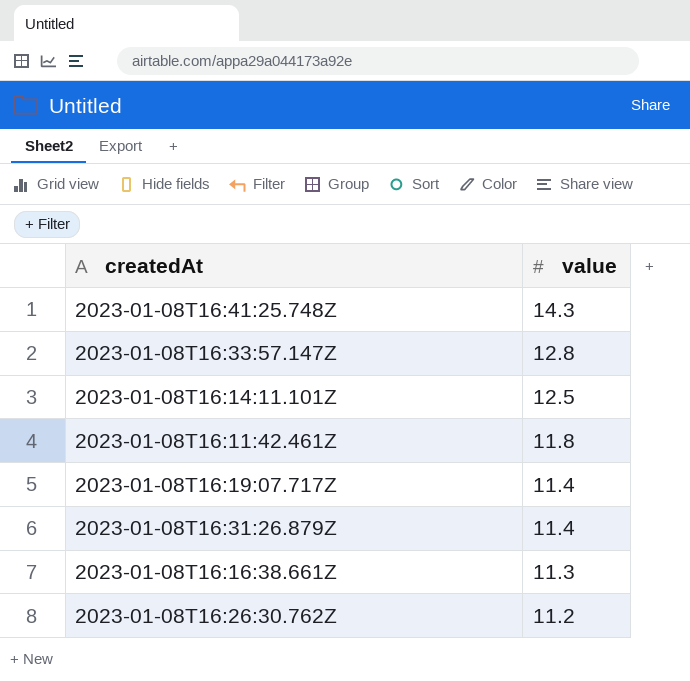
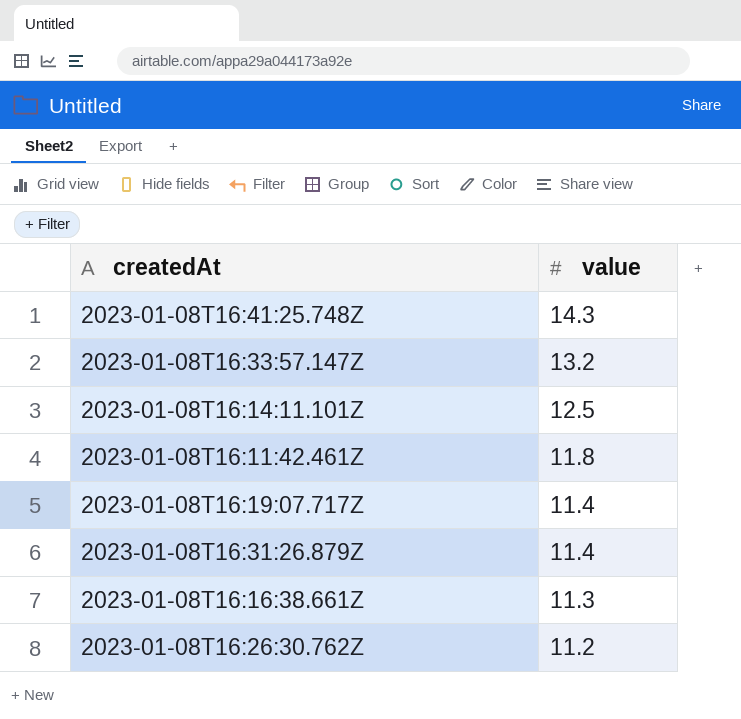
2023-01-08T16:33:57.147Z | value: 12.8 -> 13.2

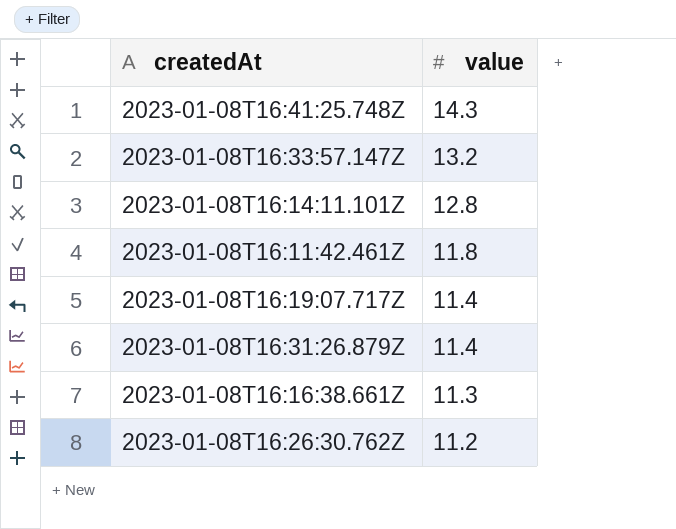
2023-01-08T16:14:11.101Z | value: 12.5 -> 12.8

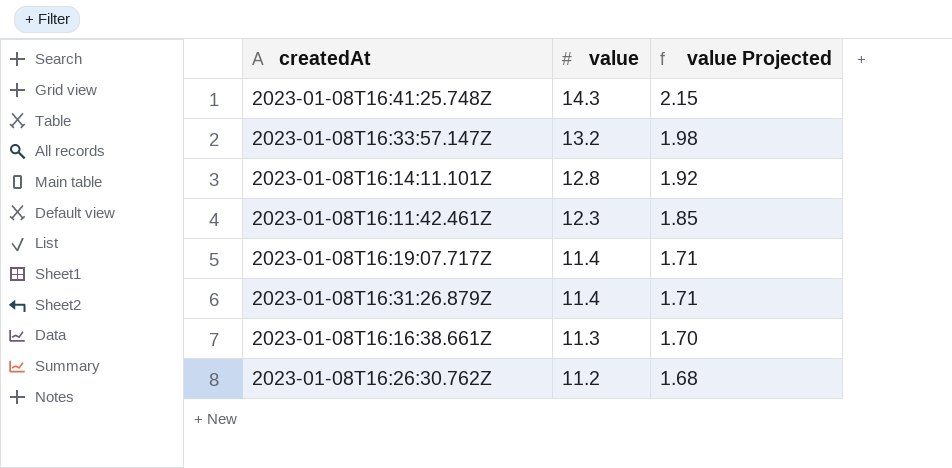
column value Projected | formula: none -> [value] * 0.15
2023-01-08T16:11:42.461Z | value: 11.8 -> 12.3

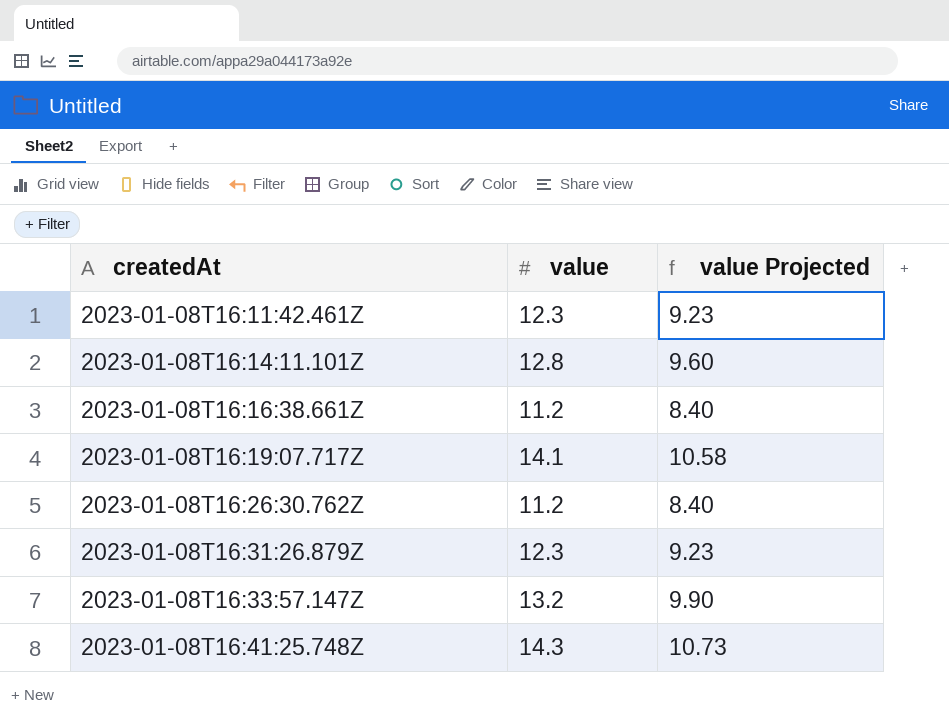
row order: value descending -> createdAt ascending
column value Projected | formula: [value] * 0.15 -> [value] * 0.75
2023-01-08T16:16:38.661Z | value: 11.3 -> 11.2
2023-01-08T16:19:07.717Z | value: 11.4 -> 14.1
2023-01-08T16:31:26.879Z | value: 11.4 -> 12.3

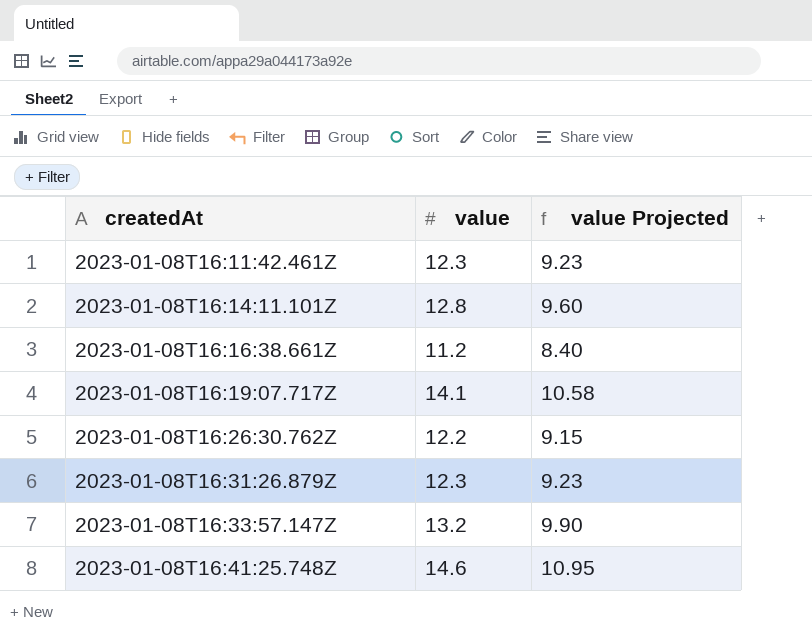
2023-01-08T16:26:30.762Z | value: 11.2 -> 12.2
2023-01-08T16:26:30.762Z | value Projected: 8.40 -> 9.15
2023-01-08T16:41:25.748Z | value: 14.3 -> 14.6
2023-01-08T16:41:25.748Z | value Projected: 10.73 -> 10.95

